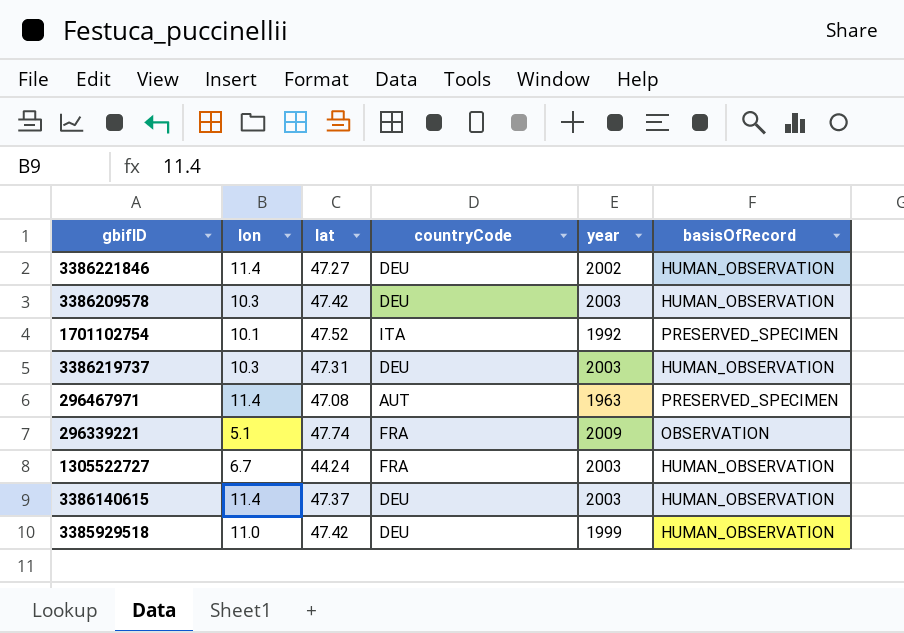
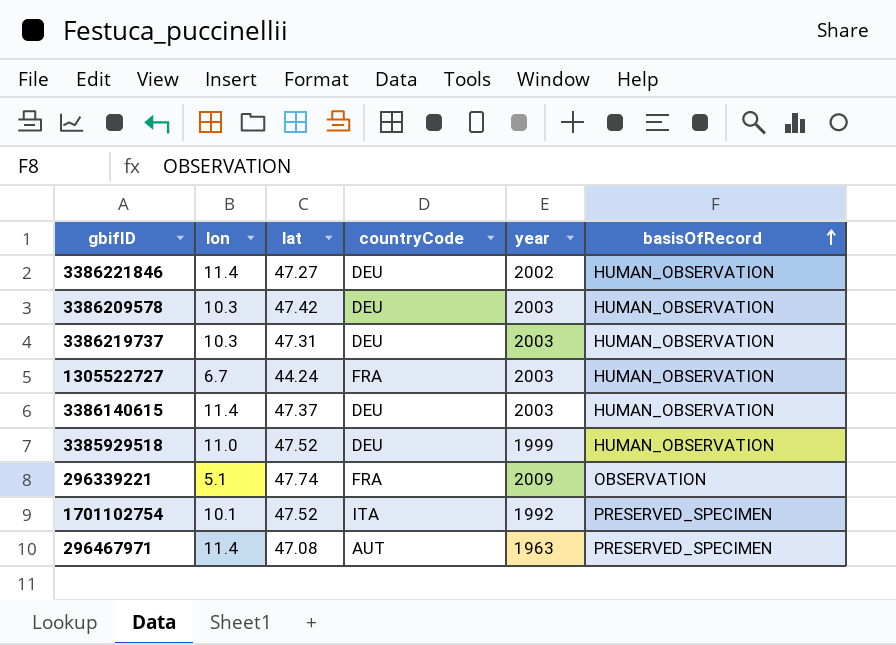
row order: none -> basisOfRecord ascending
3385929518 | lat: 47.42 -> 47.52

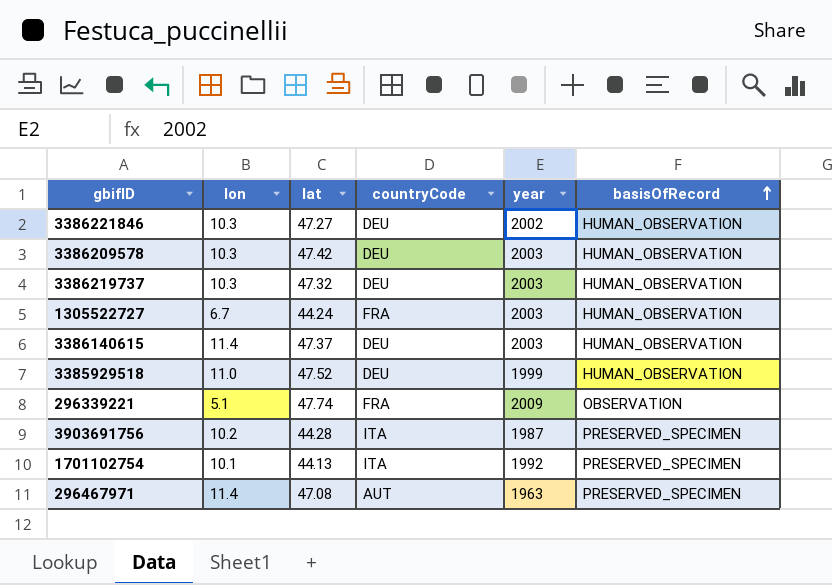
3386221846 | lon: 11.4 -> 10.3
3386219737 | lat: 47.31 -> 47.32
row 3903691756: none -> 10.2 | 44.28 | ITA | 1987 | PRESERVED_SPECIMEN
1701102754 | lat: 47.52 -> 44.13

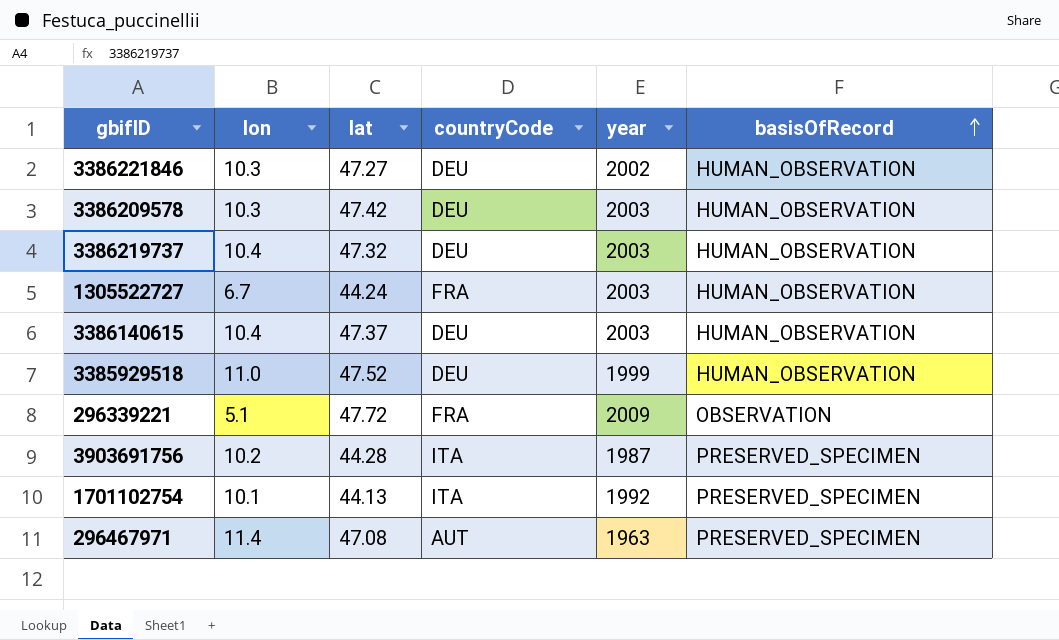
3386219737 | lon: 10.3 -> 10.4
3386140615 | lon: 11.4 -> 10.4
296339221 | lat: 47.74 -> 47.72

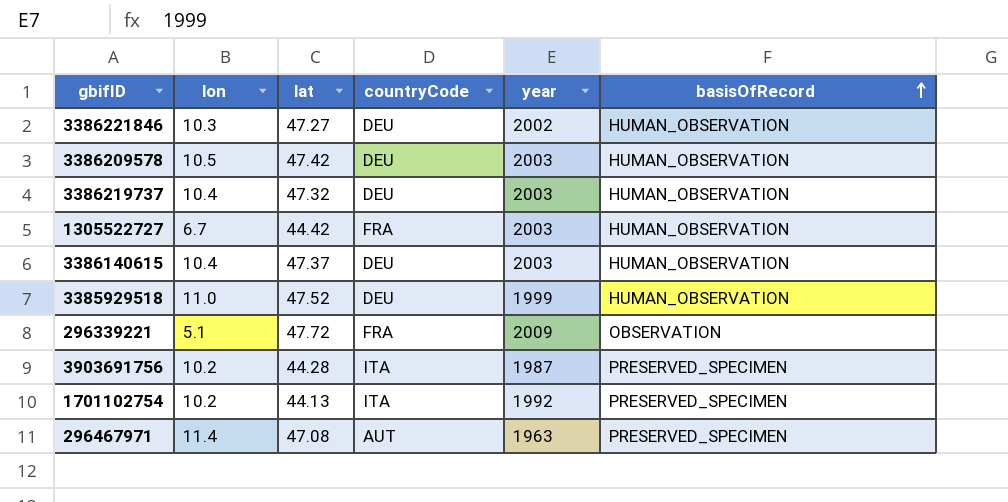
3386209578 | lon: 10.3 -> 10.5
1305522727 | lat: 44.24 -> 44.42
1701102754 | lon: 10.1 -> 10.2

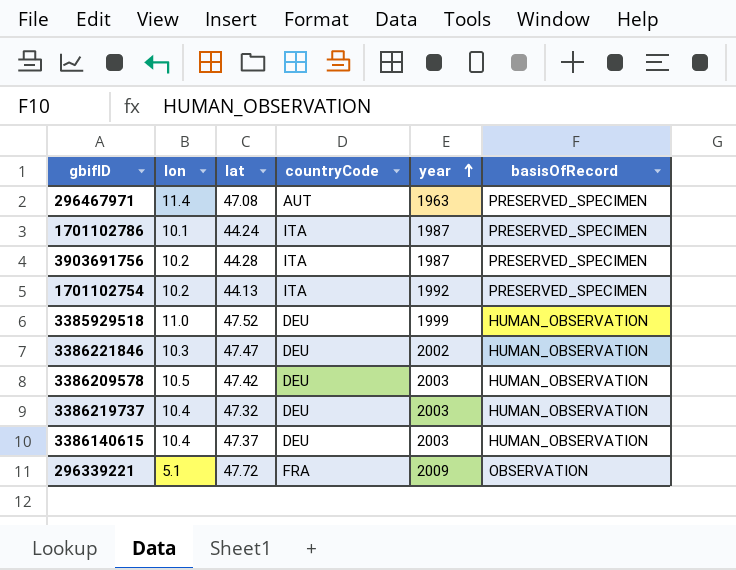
row order: basisOfRecord ascending -> year ascending
row 1305522727: 6.7 | 44.42 | FRA | 2003 | HUMAN_OBSERVATION -> none
row 1701102786: none -> 10.1 | 44.24 | ITA | 1987 | PRESERVED_SPECIMEN
3386221846 | lat: 47.27 -> 47.47

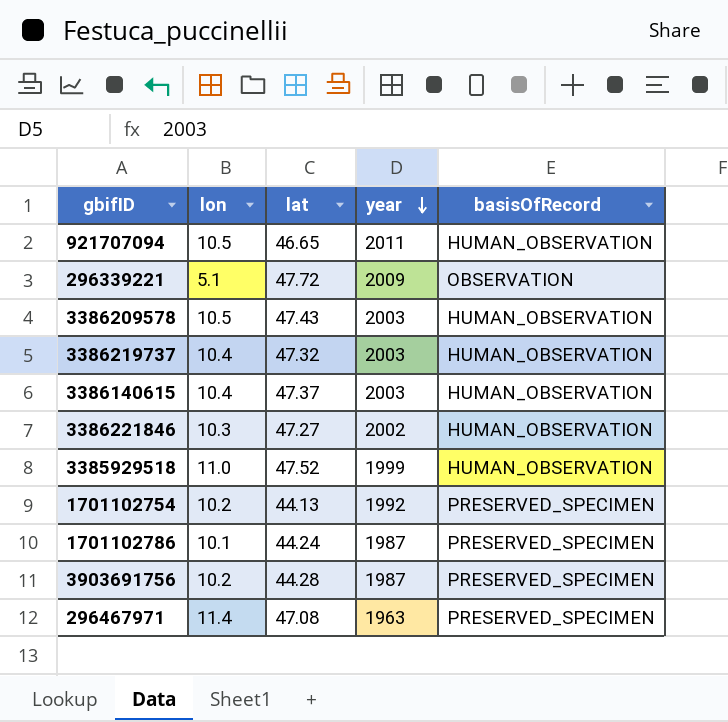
row order: year ascending -> year descending
column countryCode | position: 4 -> none
row 921707094: none -> 10.5 | 46.65 | 2011 | HUMAN_OBSERVATION
3386209578 | lat: 47.42 -> 47.43
3386221846 | lat: 47.47 -> 47.27

